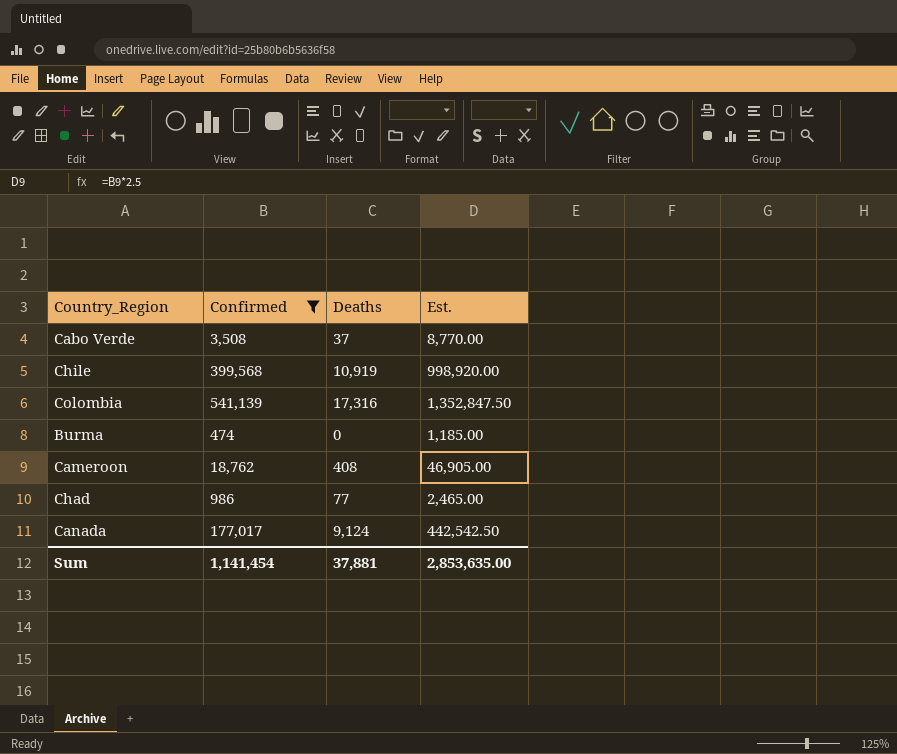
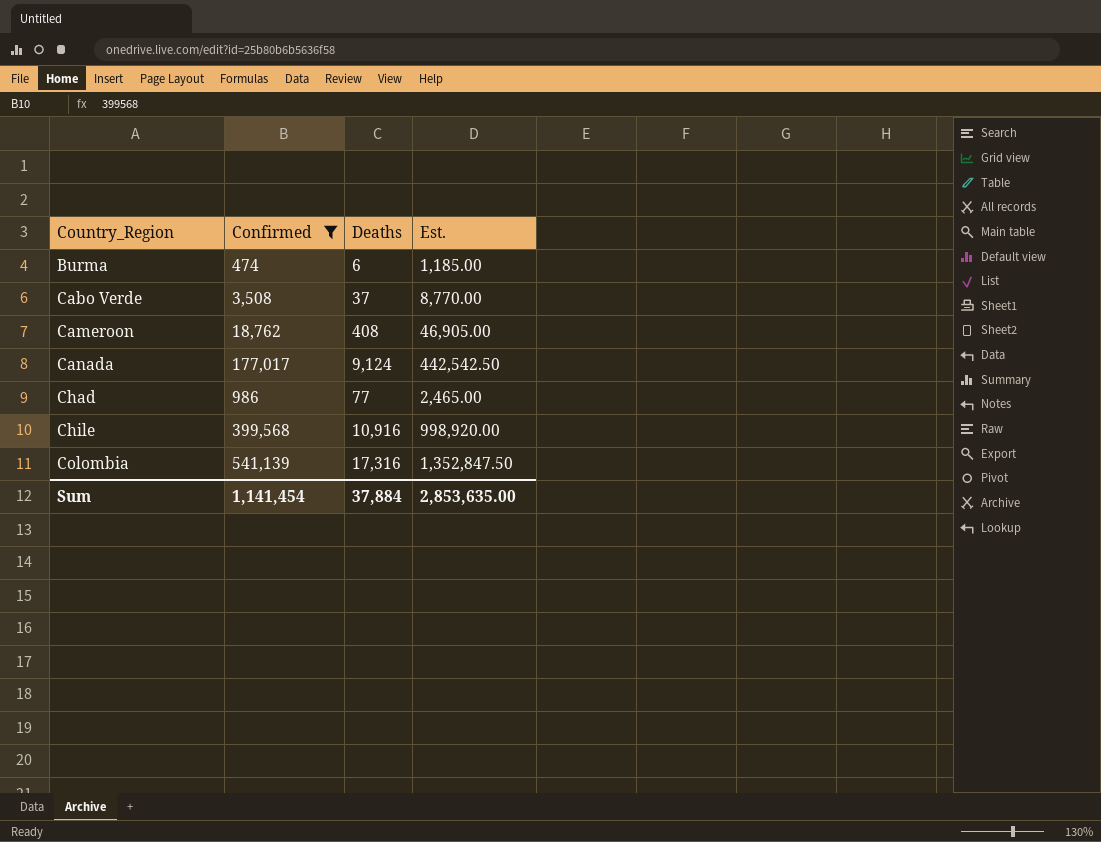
row order: none -> Country_Region ascending
Burma | Deaths: 0 -> 6
Chile | Deaths: 10,919 -> 10,916
Sum | Deaths: 37,881 -> 37,884

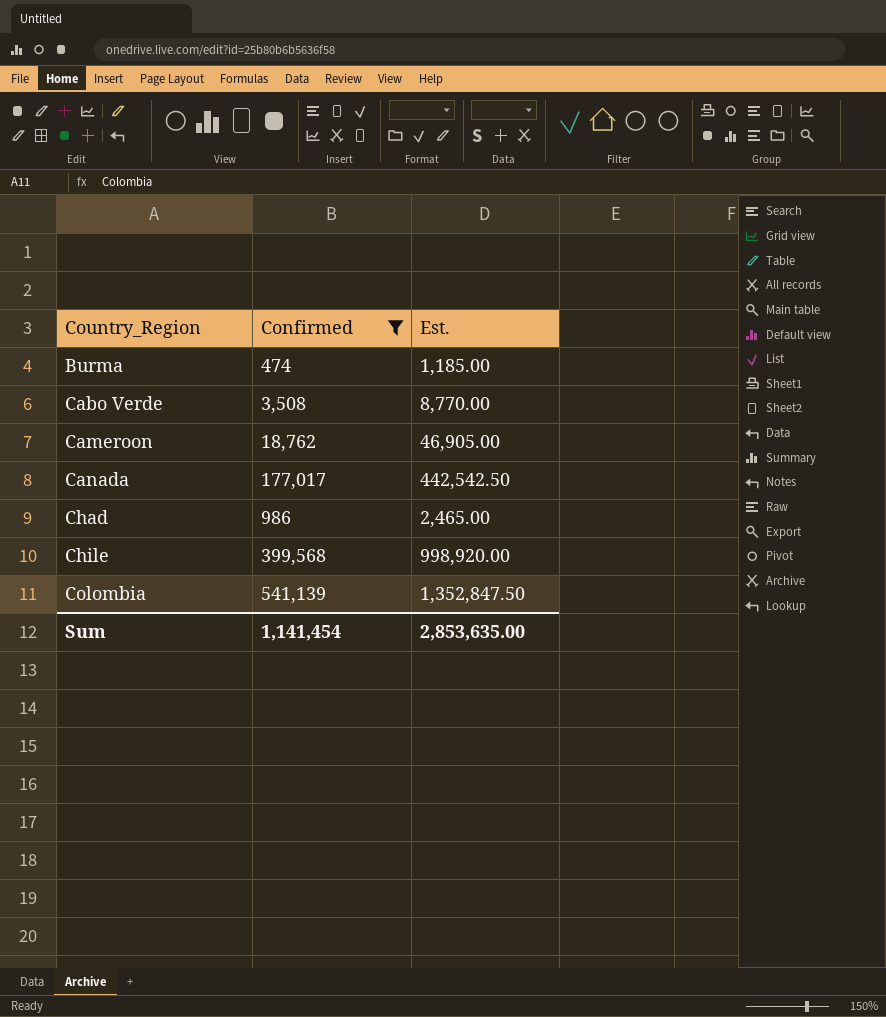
column Deaths | position: 3 -> none

